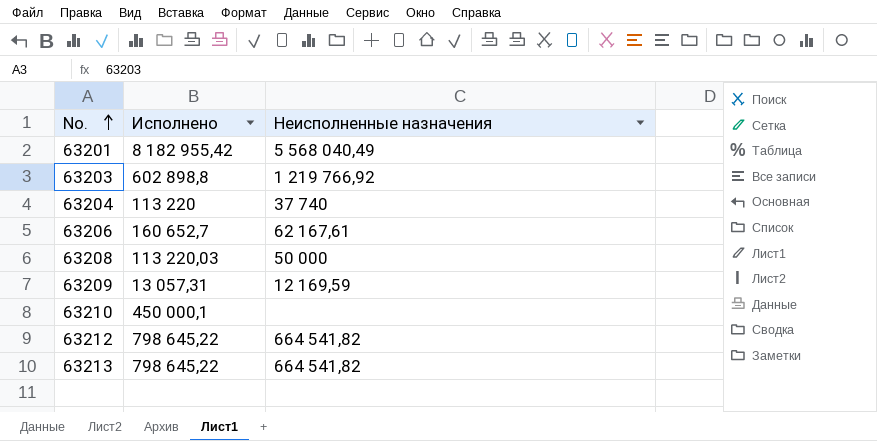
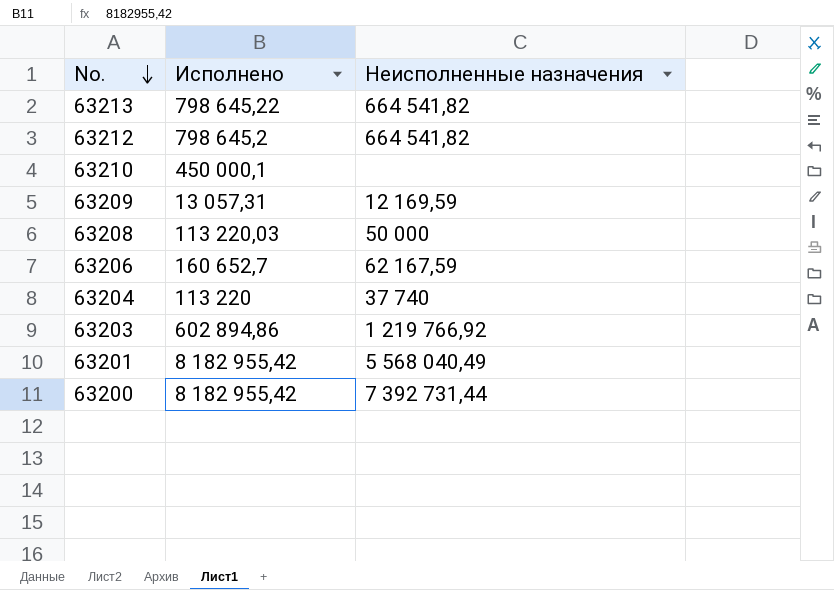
row order: No. ascending -> No. descending
63212 | Исполнено: 798 645,22 -> 798 645,2
63206 | Неисполненные назначения: 62 167,61 -> 62 167,59
63203 | Исполнено: 602 898,8 -> 602 894,86
row 63200: none -> 8 182 955,42 | 7 392 731,44

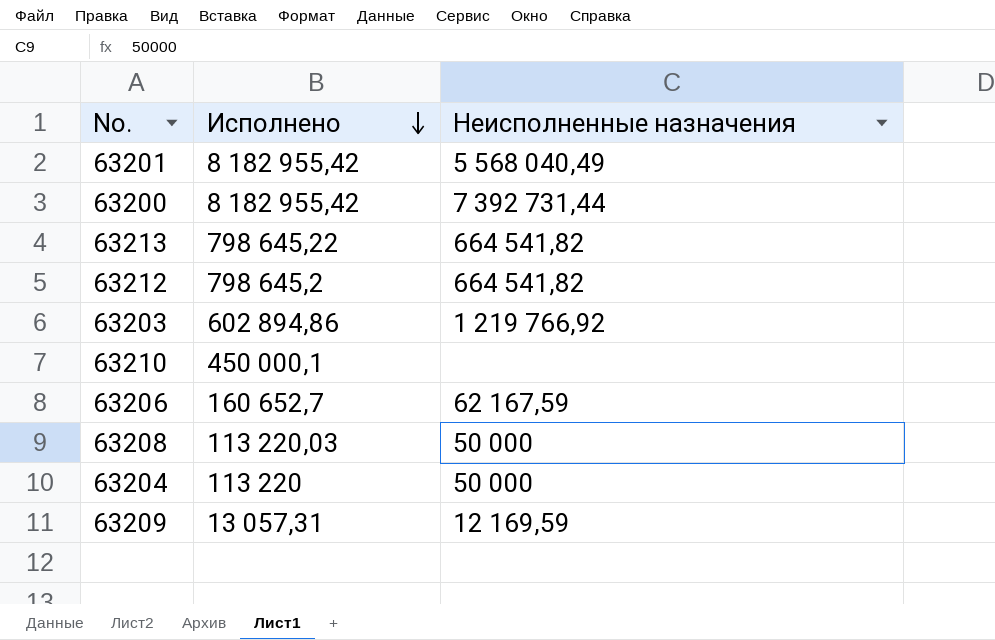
row order: No. descending -> Исполнено descending
63204 | Неисполненные назначения: 37 740 -> 50 000

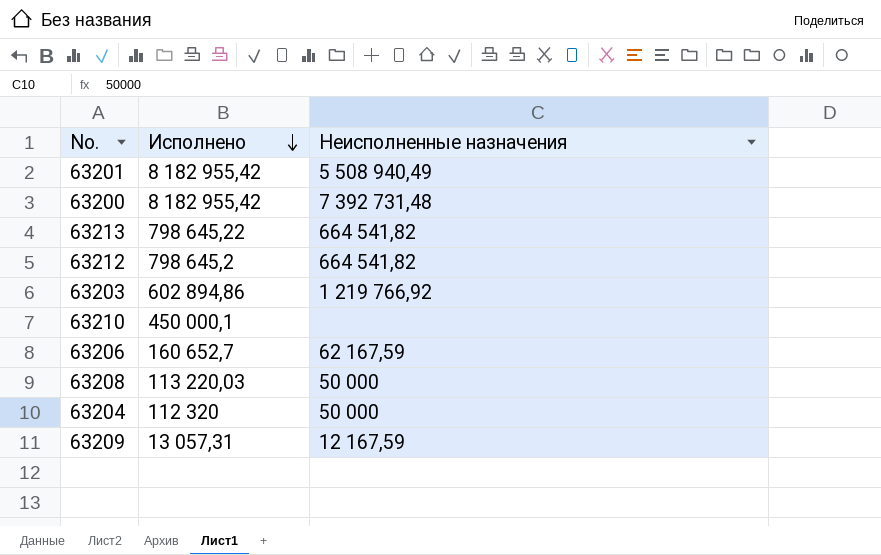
63201 | Неисполненные назначения: 5 568 040,49 -> 5 508 940,49
63200 | Неисполненные назначения: 7 392 731,44 -> 7 392 731,48
63204 | Исполнено: 113 220 -> 112 320
63209 | Неисполненные назначения: 12 169,59 -> 12 167,59

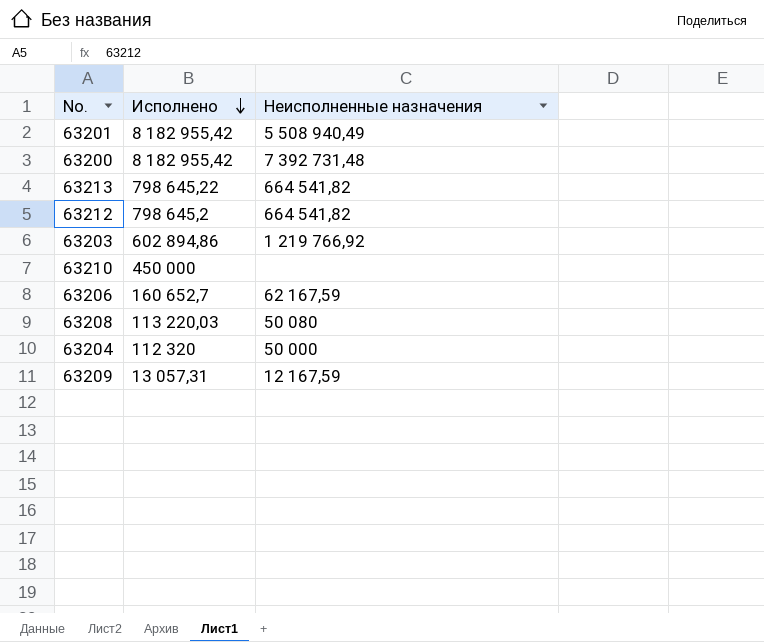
63210 | Исполнено: 450 000,1 -> 450 000
63208 | Неисполненные назначения: 50 000 -> 50 080

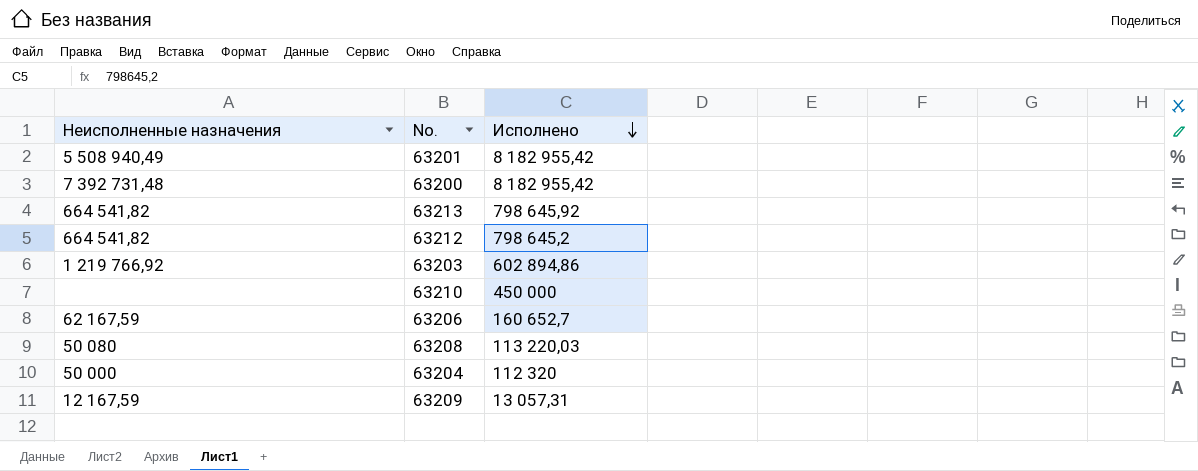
column Неисполненные назначения | position: 3 -> 1
63213 | Исполнено: 798 645,22 -> 798 645,92

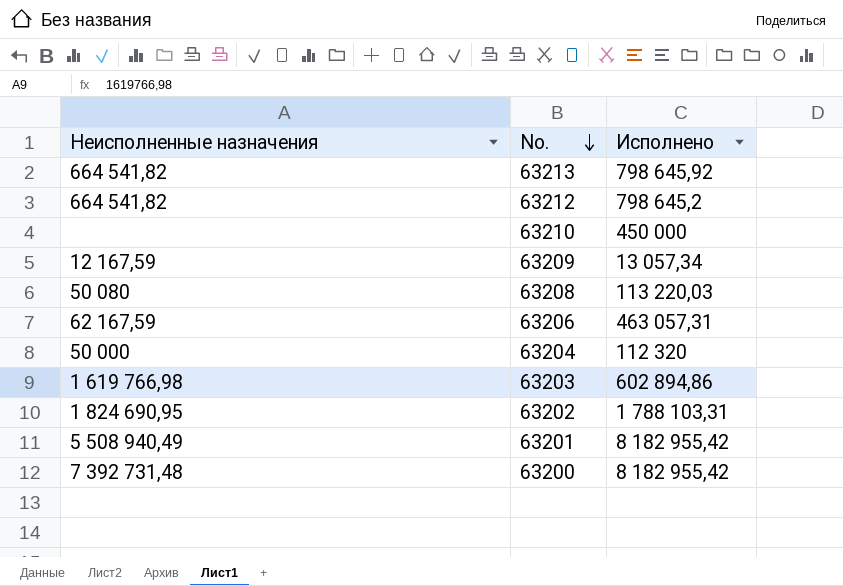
row order: Исполнено descending -> No. descending
63209 | Исполнено: 13 057,31 -> 13 057,34
63206 | Исполнено: 160 652,7 -> 463 057,31
63203 | Неисполненные назначения: 1 219 766,92 -> 1 619 766,98
row 63202: none -> 1 824 690,95 | 1 788 103,31

